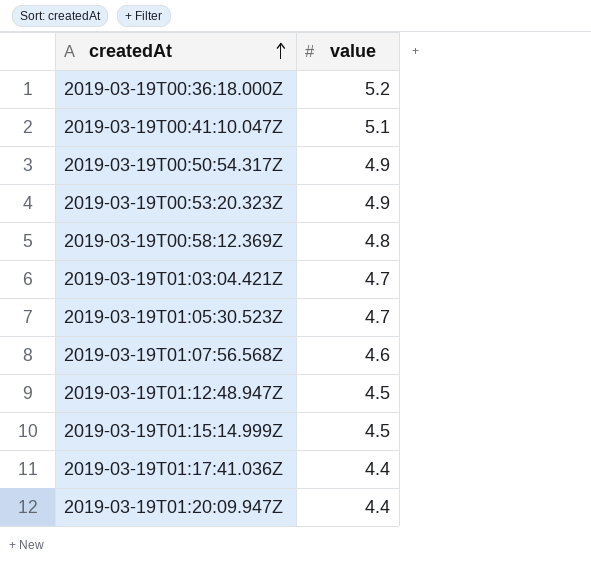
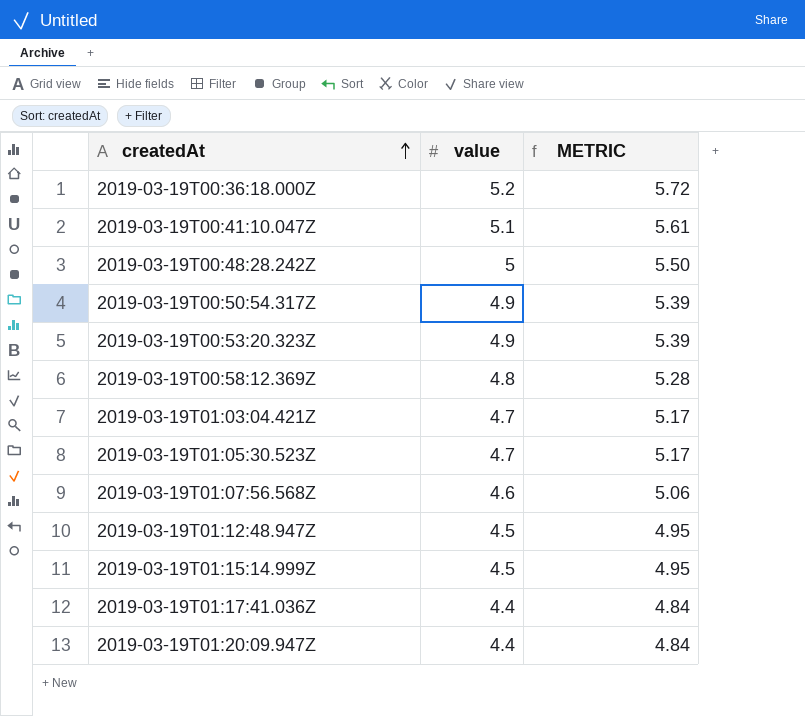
column METRIC | formula: none -> [value] * 1.1
row 2019-03-19T00:48:28.242Z: none -> 5 | 5.50

